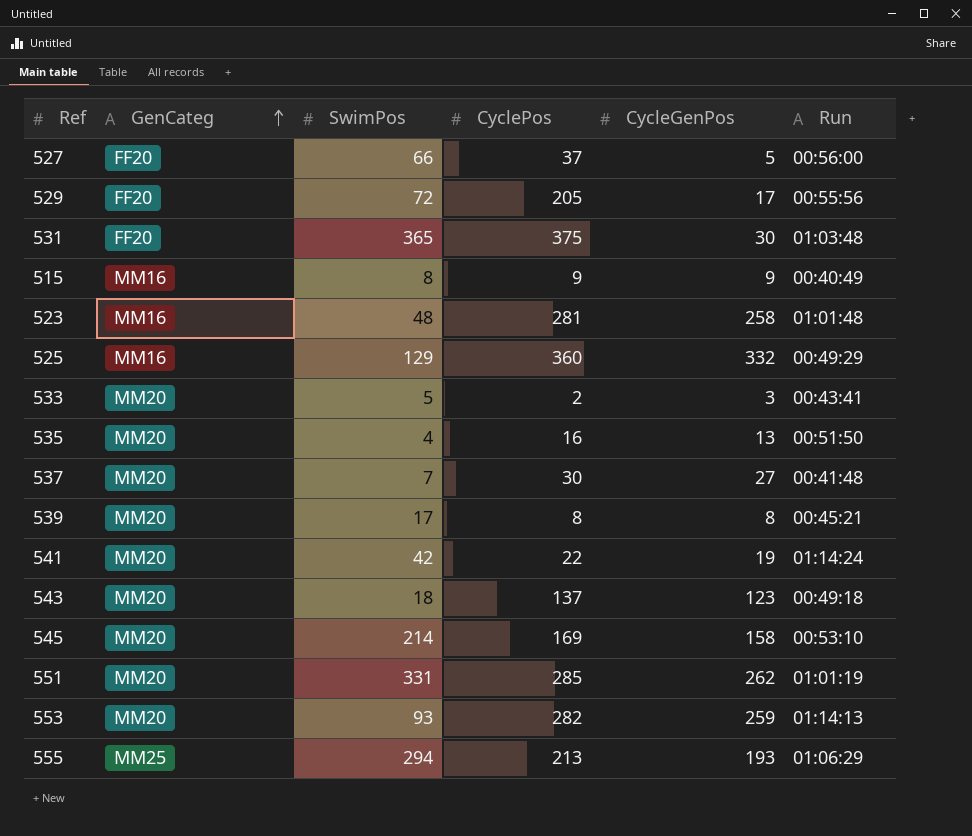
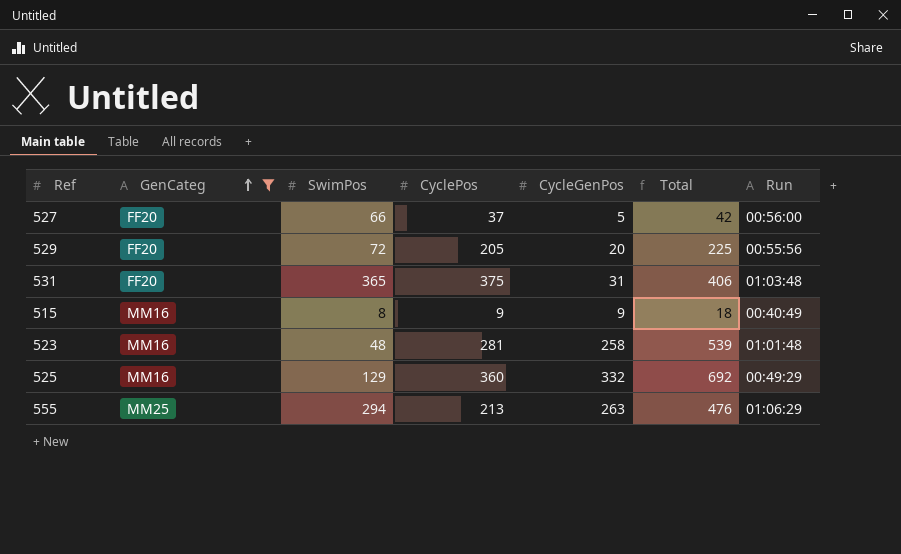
filter: none -> GenCateg != MM20
column Total | formula: none -> [CyclePos] + [CycleGenPos]
529 | CycleGenPos: 17 -> 20
531 | CycleGenPos: 30 -> 31
555 | CycleGenPos: 193 -> 263

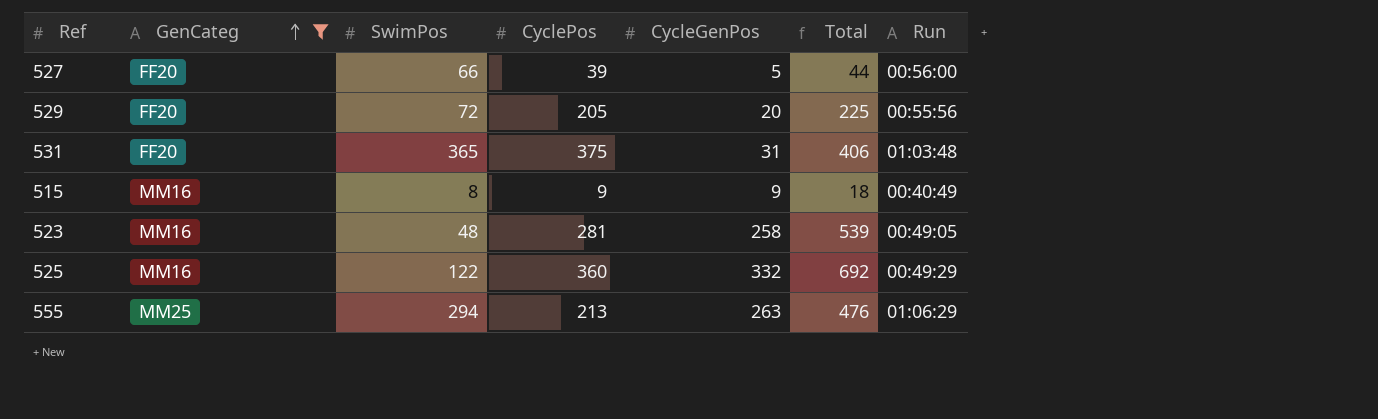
527 | CyclePos: 37 -> 39
527 | Total: 42 -> 44
523 | Run: 01:01:48 -> 00:49:05
525 | SwimPos: 129 -> 122

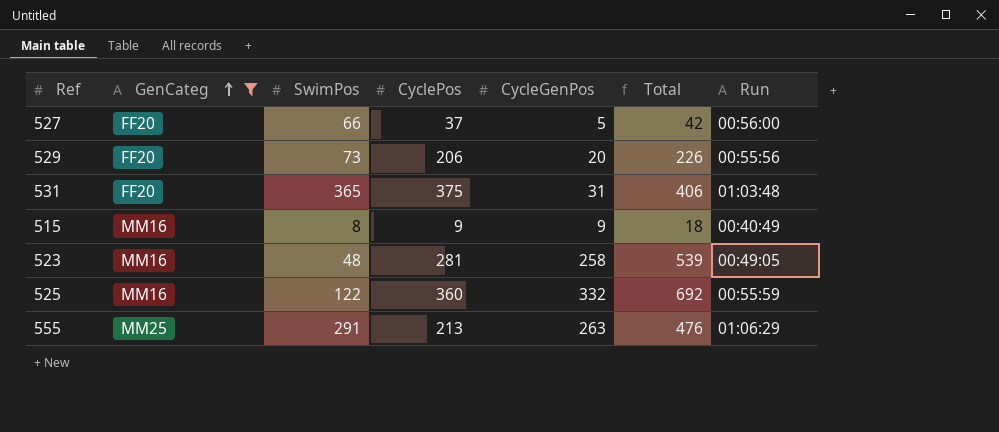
527 | CyclePos: 39 -> 37
527 | Total: 44 -> 42
529 | SwimPos: 72 -> 73
529 | CyclePos: 205 -> 206
529 | Total: 225 -> 226
525 | Run: 00:49:29 -> 00:55:59
555 | SwimPos: 294 -> 291

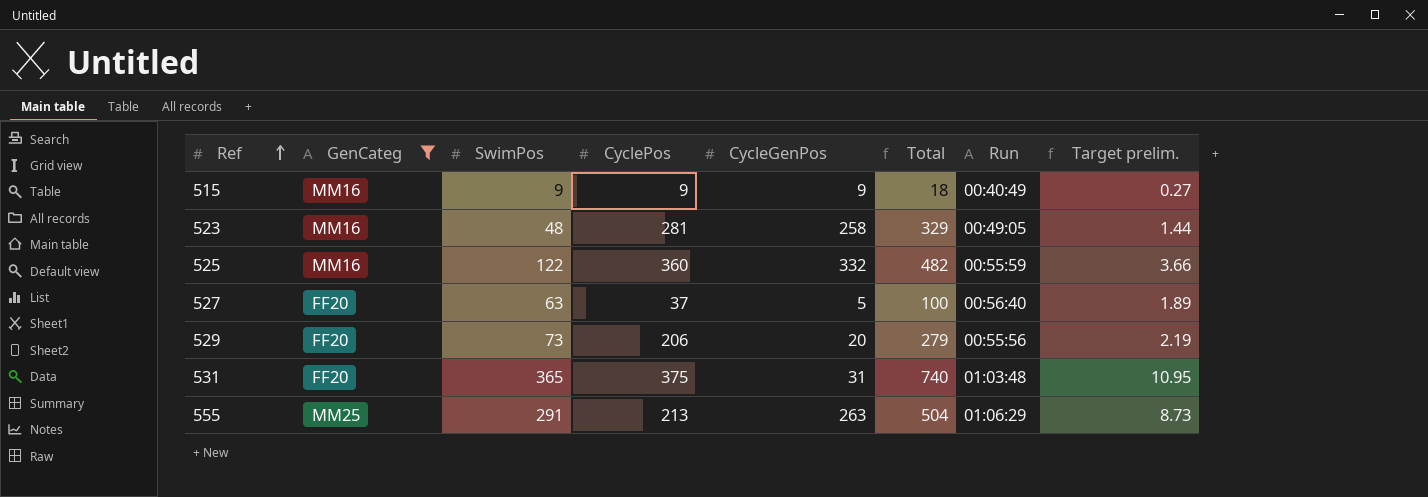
row order: GenCateg ascending -> Ref ascending
column Total | formula: [CyclePos] + [CycleGenPos] -> [SwimPos] + [CyclePos]
column Target prelim. | formula: none -> [SwimPos] * 0.03
515 | SwimPos: 8 -> 9
527 | SwimPos: 66 -> 63
527 | Run: 00:56:00 -> 00:56:40

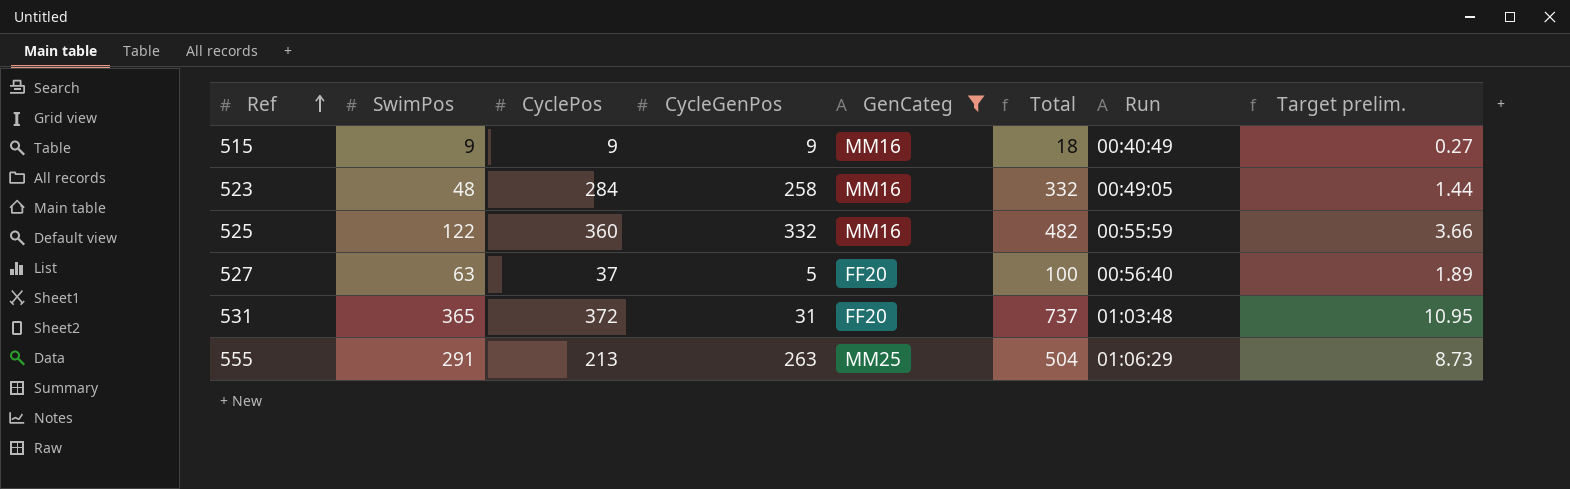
column GenCateg | position: 2 -> 5
row 529: FF20 | 73 | 206 | 20 | 279 | 00:55:56 | 2.19 -> none
523 | CyclePos: 281 -> 284
523 | Total: 329 -> 332
531 | CyclePos: 375 -> 372
531 | Total: 740 -> 737

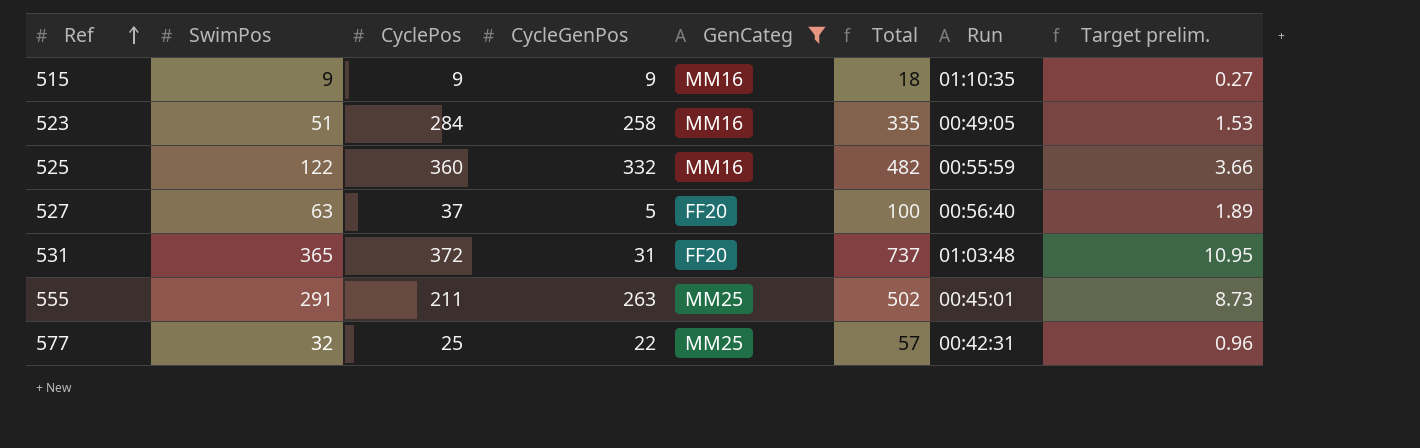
515 | Run: 00:40:49 -> 01:10:35
523 | SwimPos: 48 -> 51
523 | Total: 332 -> 335
523 | Target prelim.: 1.44 -> 1.53
555 | CyclePos: 213 -> 211
555 | Total: 504 -> 502
555 | Run: 01:06:29 -> 00:45:01
row 577: none -> 32 | 25 | 22 | MM25 | 57 | 00:42:31 | 0.96

